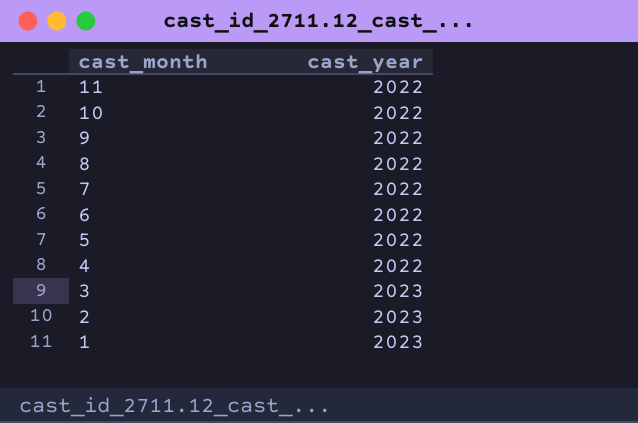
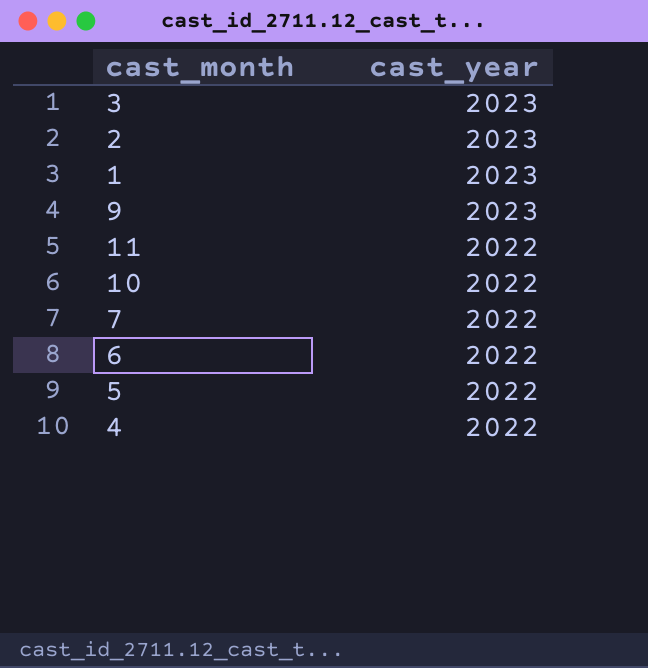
row order: cast_month descending -> cast_year descending
row 8: 2022 -> none
9 | cast_year: 2022 -> 2023

